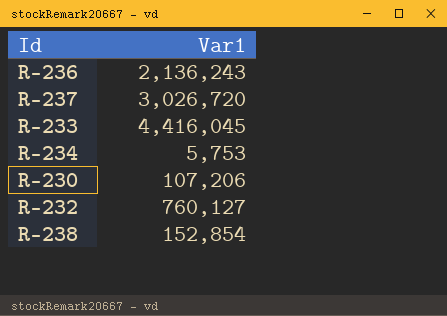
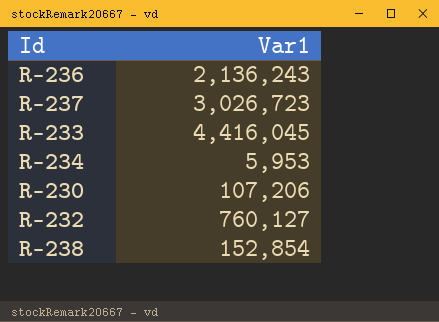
R-237 | Var1: 3,026,720 -> 3,026,723
R-234 | Var1: 5,753 -> 5,953

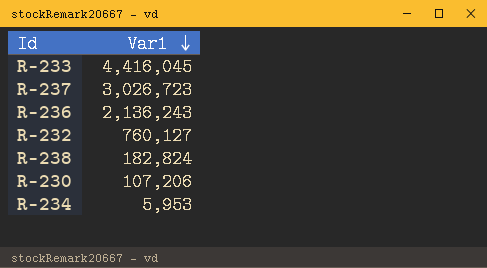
row order: none -> Var1 descending
R-238 | Var1: 152,854 -> 182,824

